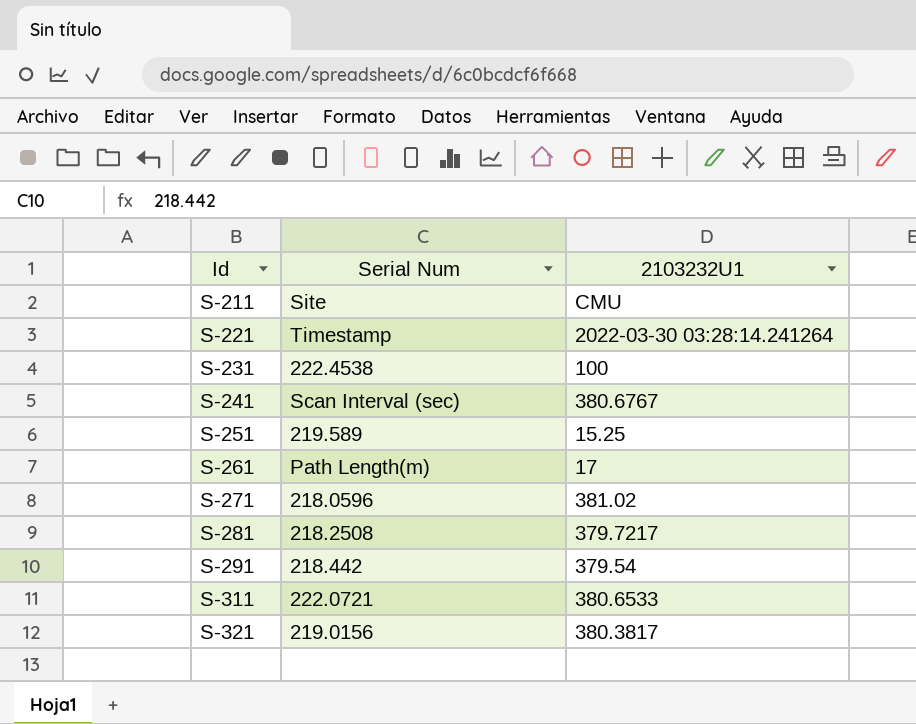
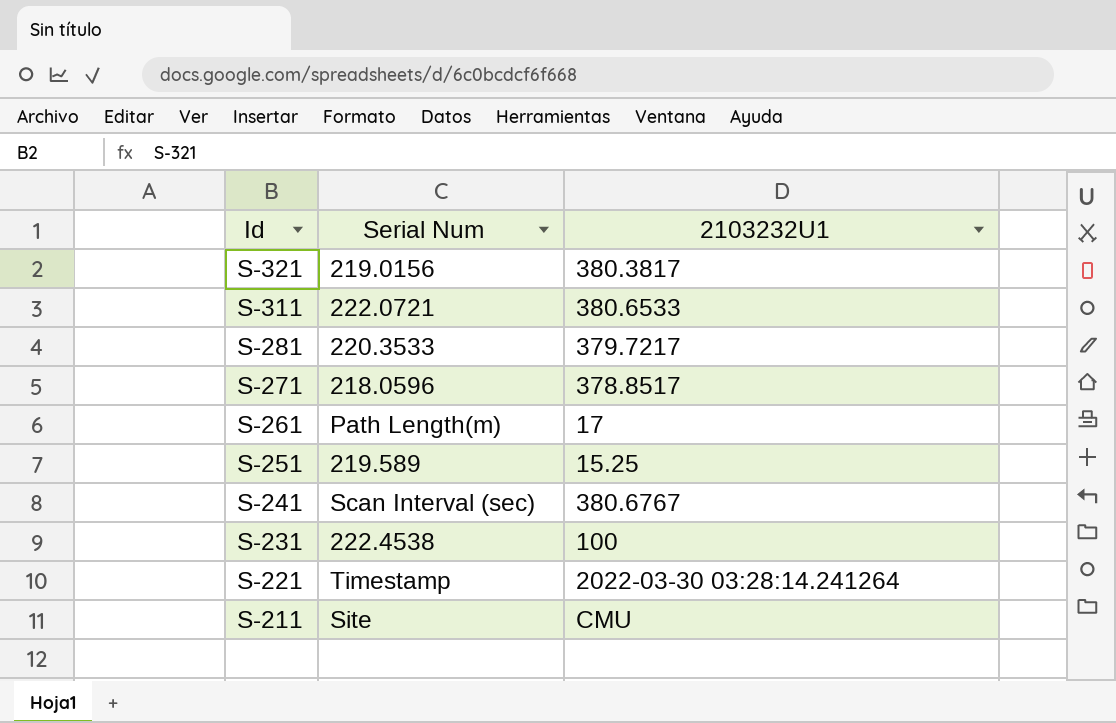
row order: Id ascending -> Id descending
row S-291: 218.442 | 379.54 -> none
S-281 | Serial Num: 218.2508 -> 220.3533
S-271 | 2103232U1: 381.02 -> 378.8517

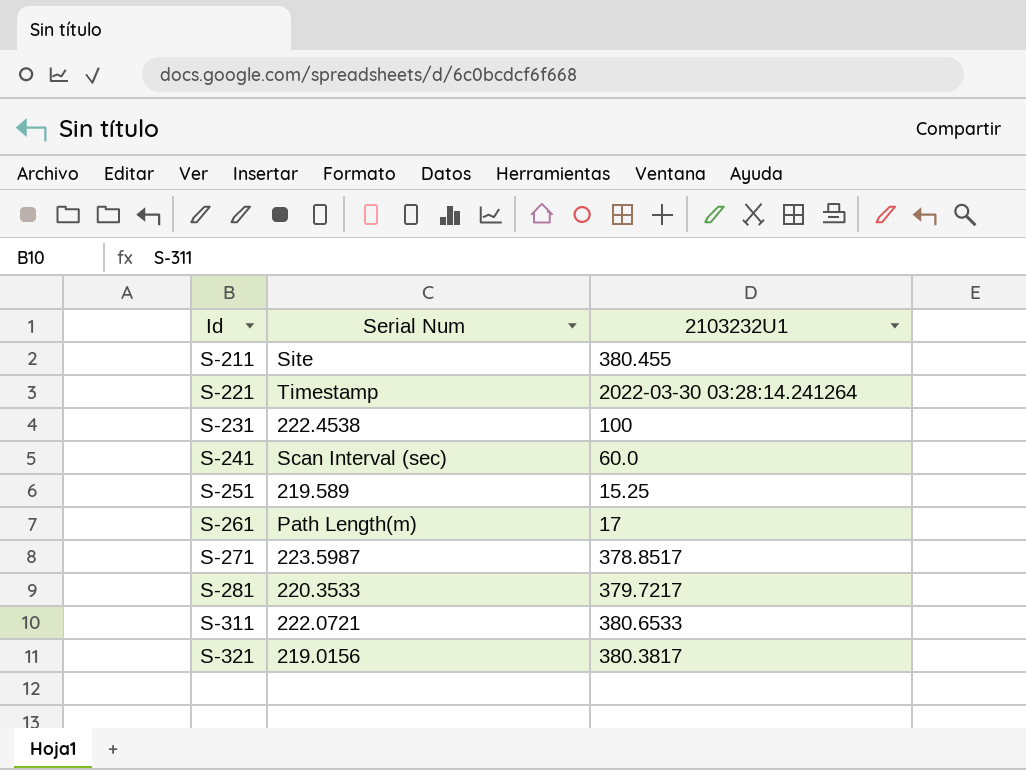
row order: Id descending -> Id ascending
S-211 | 2103232U1: CMU -> 380.455
S-241 | 2103232U1: 380.6767 -> 60.0
S-271 | Serial Num: 218.0596 -> 223.5987

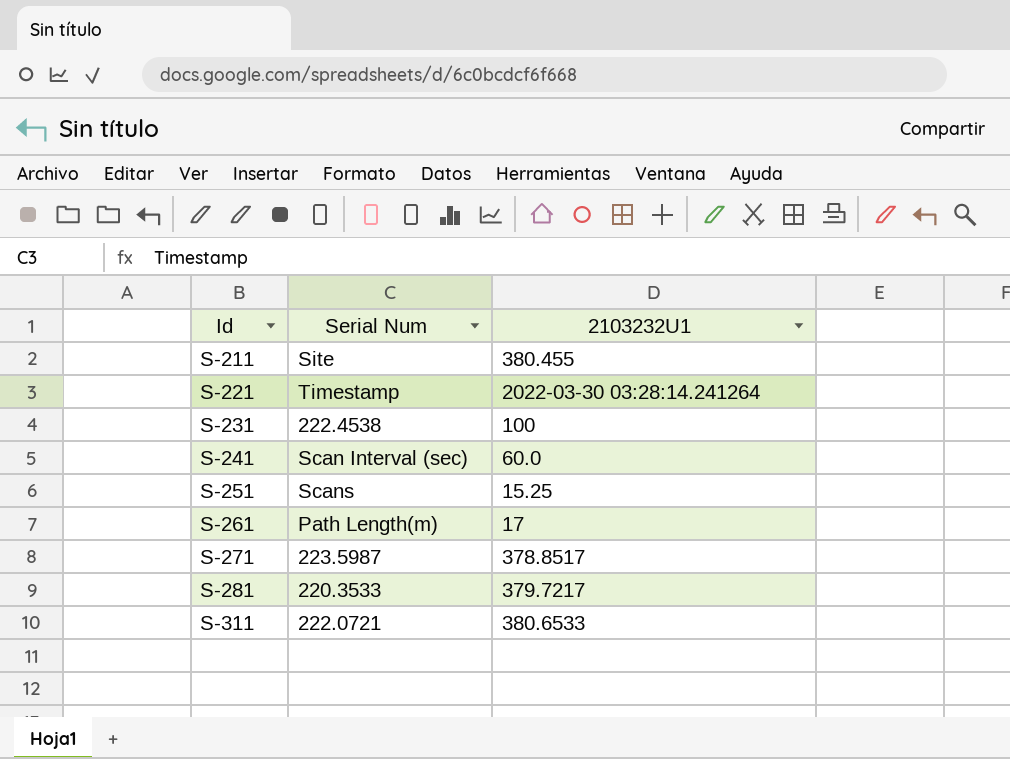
row S-321: 219.0156 | 380.3817 -> none
S-251 | Serial Num: 219.589 -> Scans

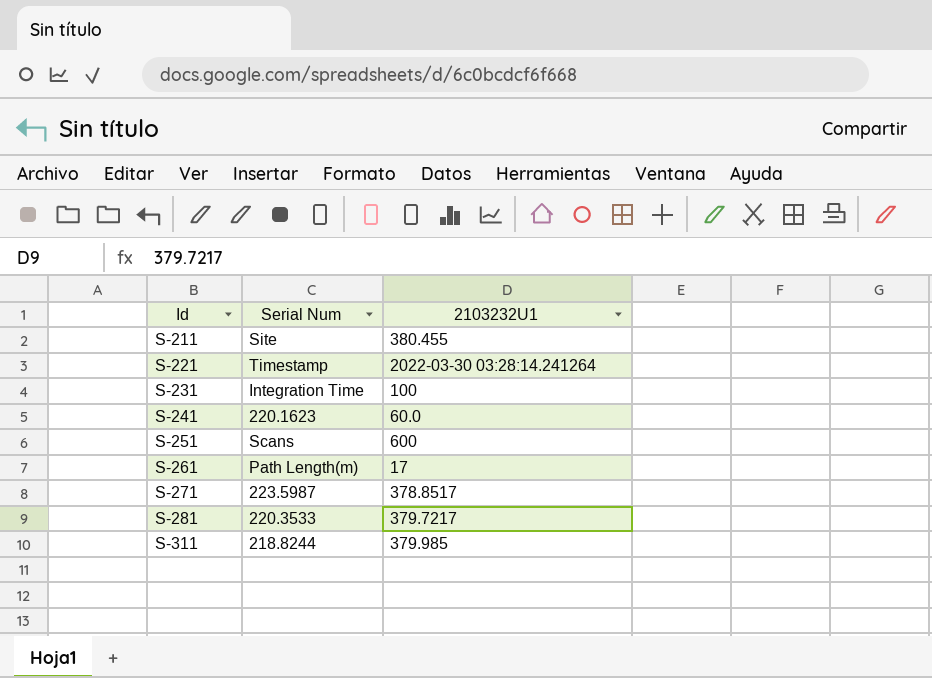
S-231 | Serial Num: 222.4538 -> Integration Time
S-241 | Serial Num: Scan Interval (sec) -> 220.1623
S-251 | 2103232U1: 15.25 -> 600
S-311 | Serial Num: 222.0721 -> 218.8244
S-311 | 2103232U1: 380.6533 -> 379.985

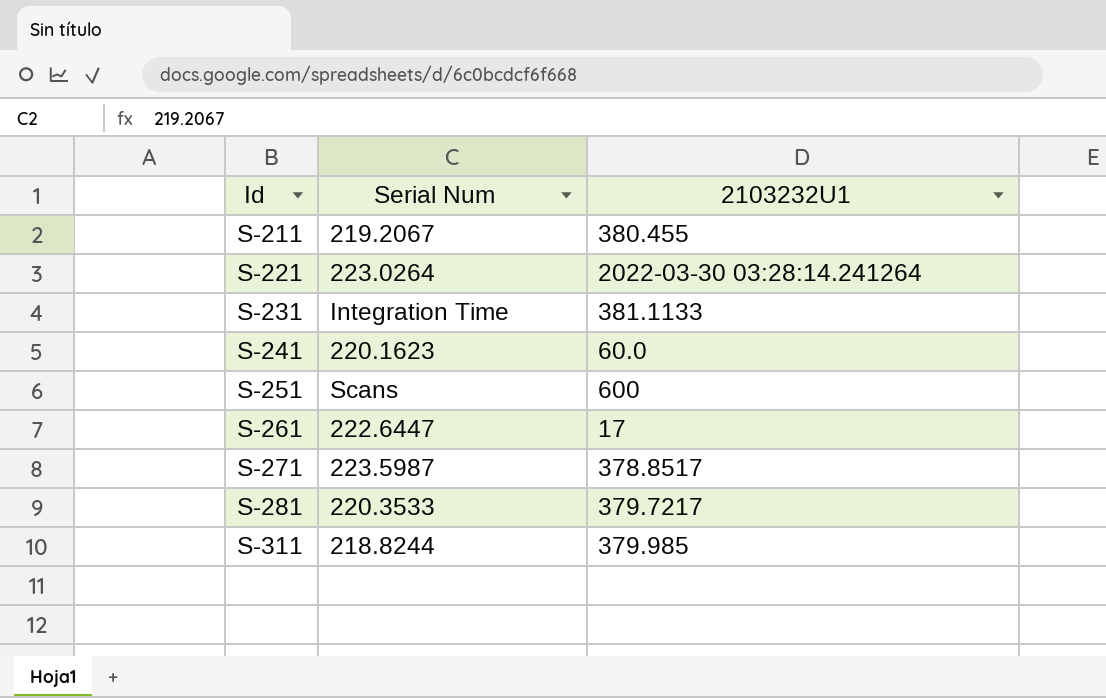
S-211 | Serial Num: Site -> 219.2067
S-221 | Serial Num: Timestamp -> 223.0264
S-231 | 2103232U1: 100 -> 381.1133
S-261 | Serial Num: Path Length(m) -> 222.6447

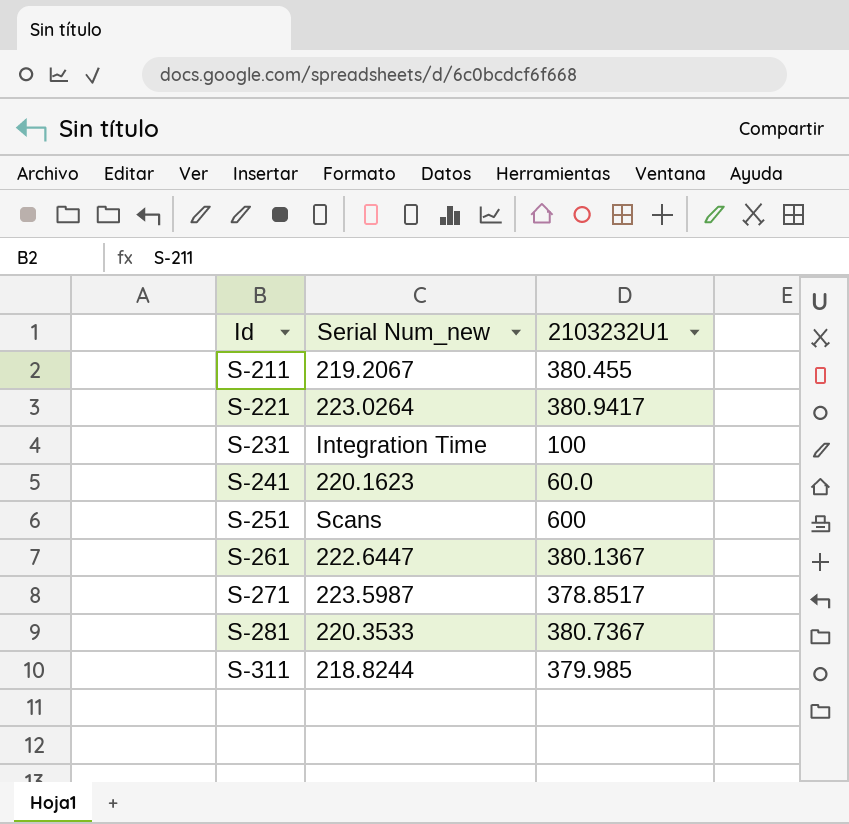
column name: Serial Num -> Serial Num_new
S-221 | 2103232U1: 2022-03-30 03:28:14.241264 -> 380.9417
S-231 | 2103232U1: 381.1133 -> 100
S-261 | 2103232U1: 17 -> 380.1367
S-281 | 2103232U1: 379.7217 -> 380.7367

